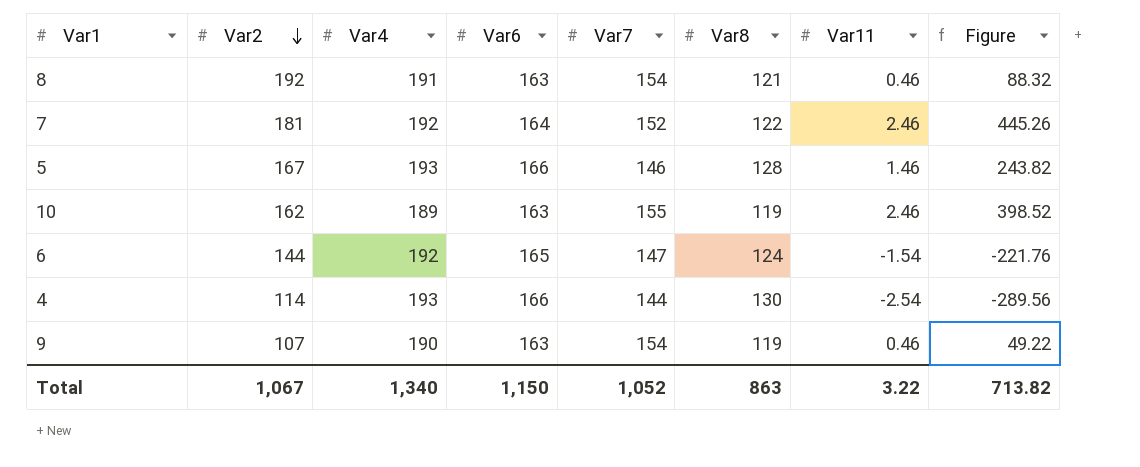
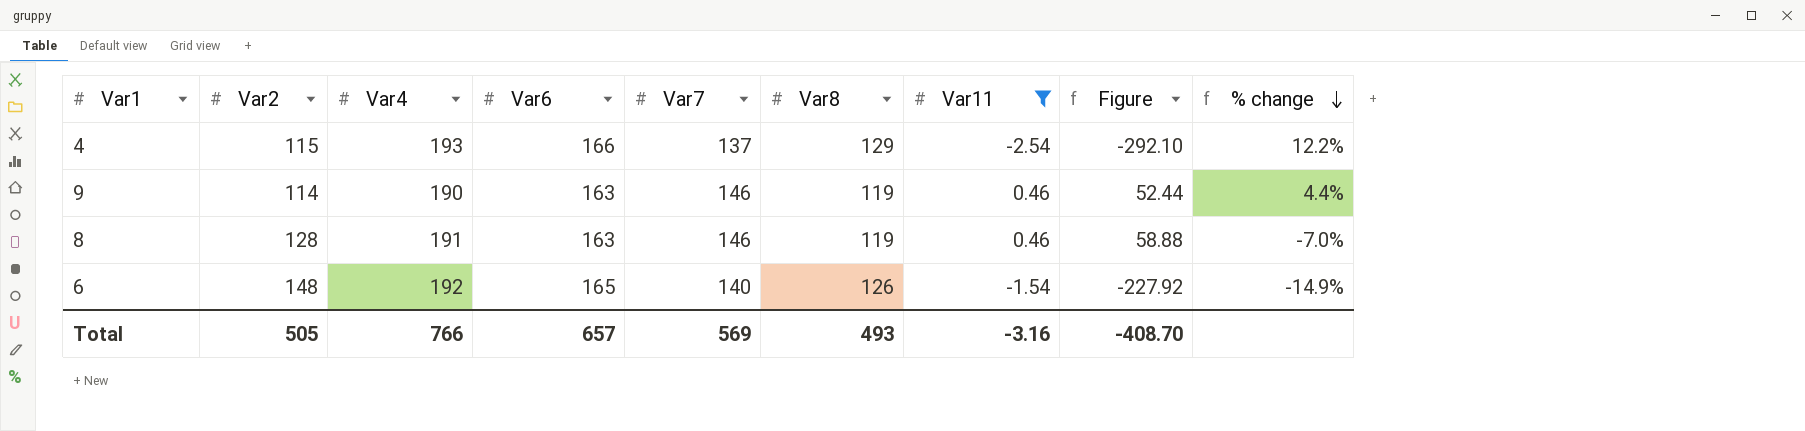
filter: none -> Var11 <= 0.46
row order: Var2 descending -> % change descending
column % change | formula: none -> ([Var8] - [Var2]) / [Var2]
4 | Var2: 114 -> 115
4 | Var7: 144 -> 137
4 | Var8: 130 -> 129
4 | Figure: -289.56 -> -292.10
9 | Var2: 107 -> 114
9 | Var7: 154 -> 146
9 | Figure: 49.22 -> 52.44
8 | Var2: 192 -> 128
8 | Var7: 154 -> 146
8 | Var8: 121 -> 119
8 | Figure: 88.32 -> 58.88
6 | Var2: 144 -> 148
6 | Var7: 147 -> 140
6 | Var8: 124 -> 126
6 | Figure: -221.76 -> -227.92
Total | Var2: 1,067 -> 505
Total | Var4: 1,340 -> 766
Total | Var6: 1,150 -> 657
Total | Var7: 1,052 -> 569
Total | Var8: 863 -> 493
Total | Var11: 3.22 -> -3.16
Total | Figure: 713.82 -> -408.70

